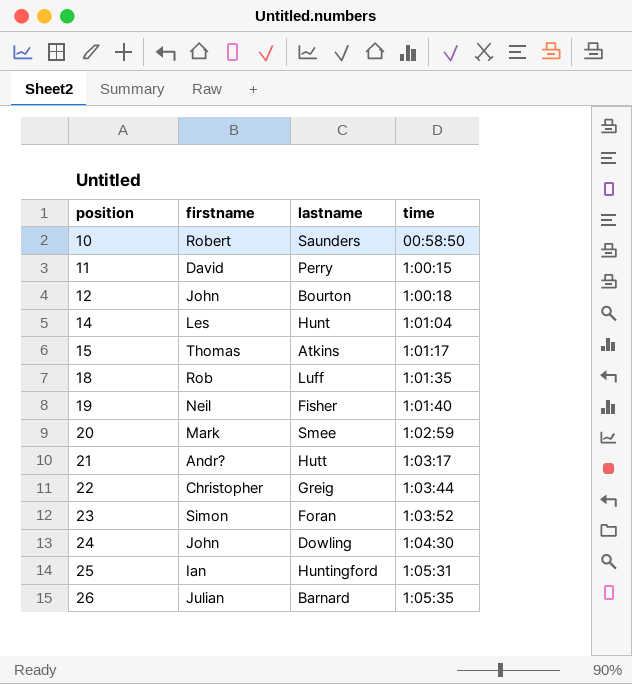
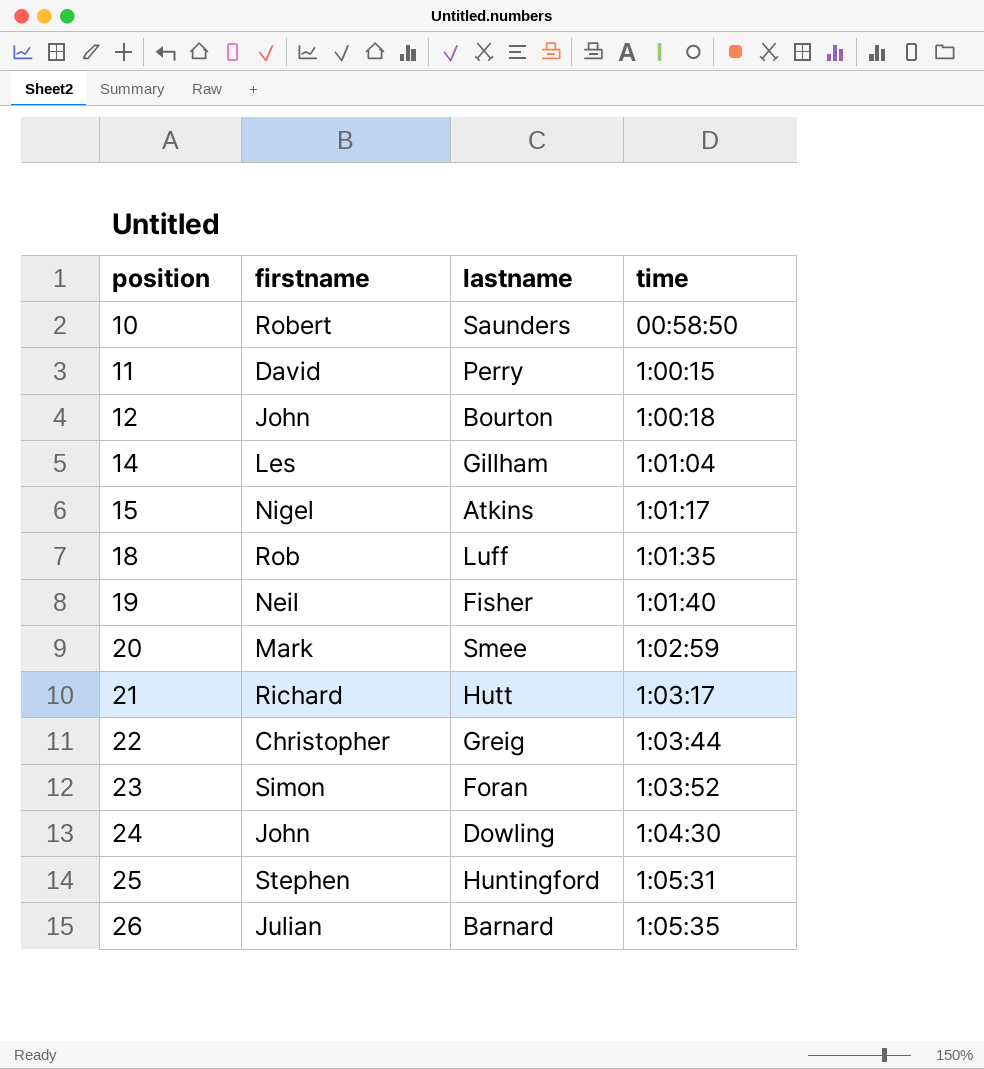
14 | lastname: Hunt -> Gillham
15 | firstname: Thomas -> Nigel
21 | firstname: Andr? -> Richard
25 | firstname: Ian -> Stephen

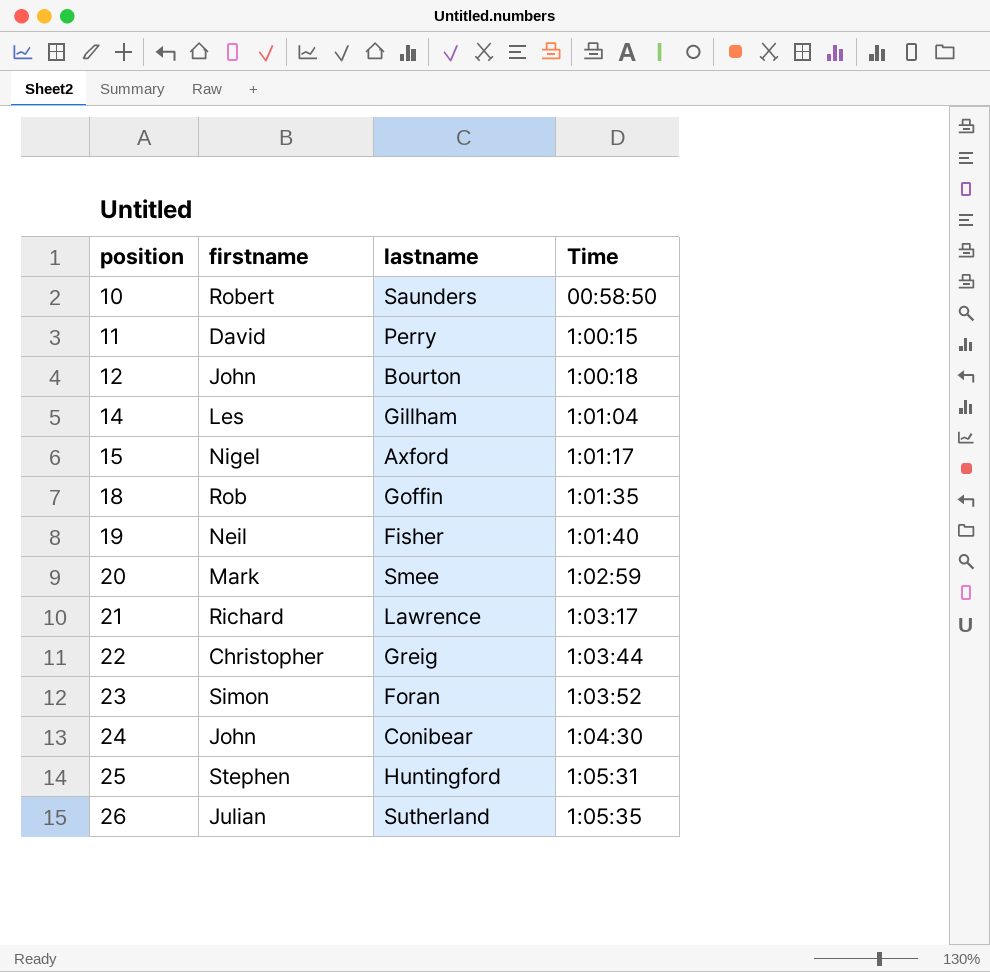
column name: time -> Time
15 | lastname: Atkins -> Axford
18 | lastname: Luff -> Goffin
21 | lastname: Hutt -> Lawrence
24 | lastname: Dowling -> Conibear
26 | lastname: Barnard -> Sutherland

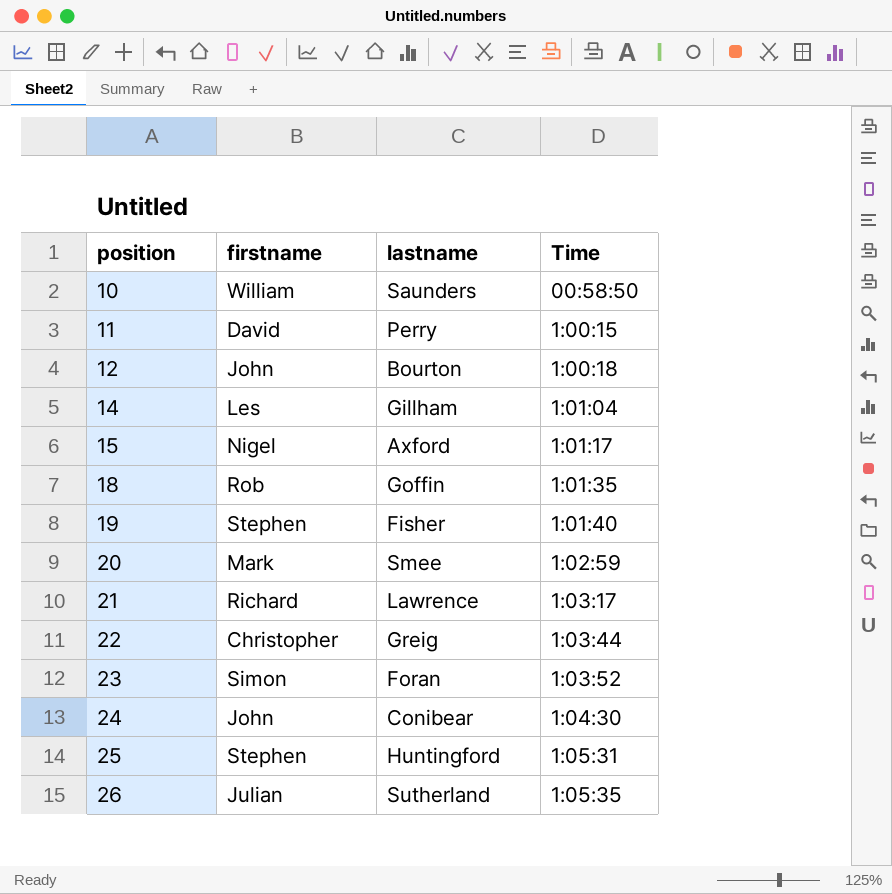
10 | firstname: Robert -> William
19 | firstname: Neil -> Stephen

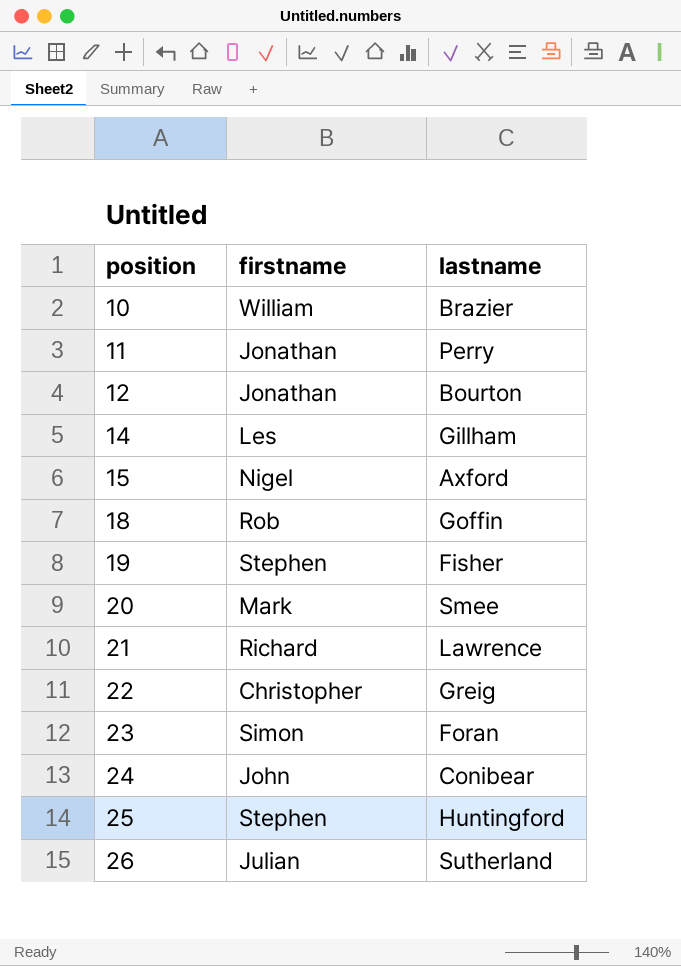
column Time | position: 4 -> none
10 | lastname: Saunders -> Brazier
11 | firstname: David -> Jonathan
12 | firstname: John -> Jonathan

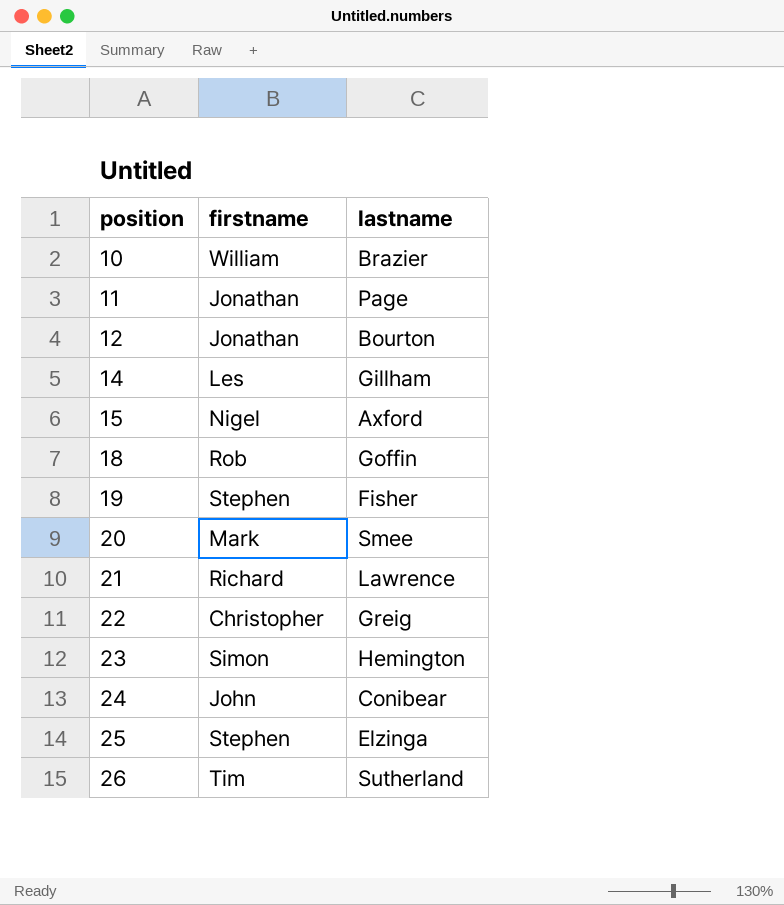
11 | lastname: Perry -> Page
23 | lastname: Foran -> Hemington
25 | lastname: Huntingford -> Elzinga
26 | firstname: Julian -> Tim

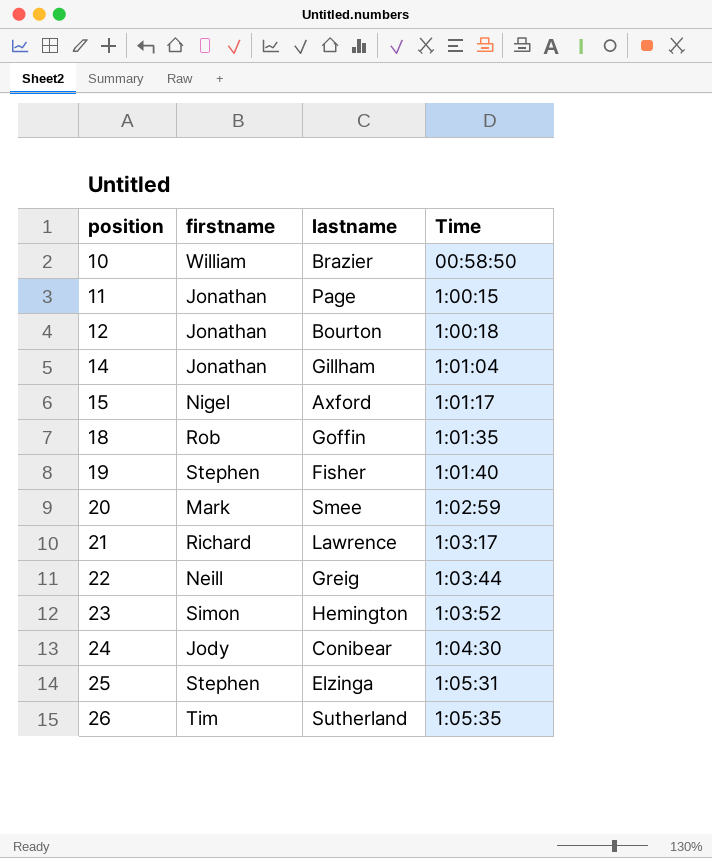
column Time | position: none -> 4
14 | firstname: Les -> Jonathan
22 | firstname: Christopher -> Neill
24 | firstname: John -> Jody

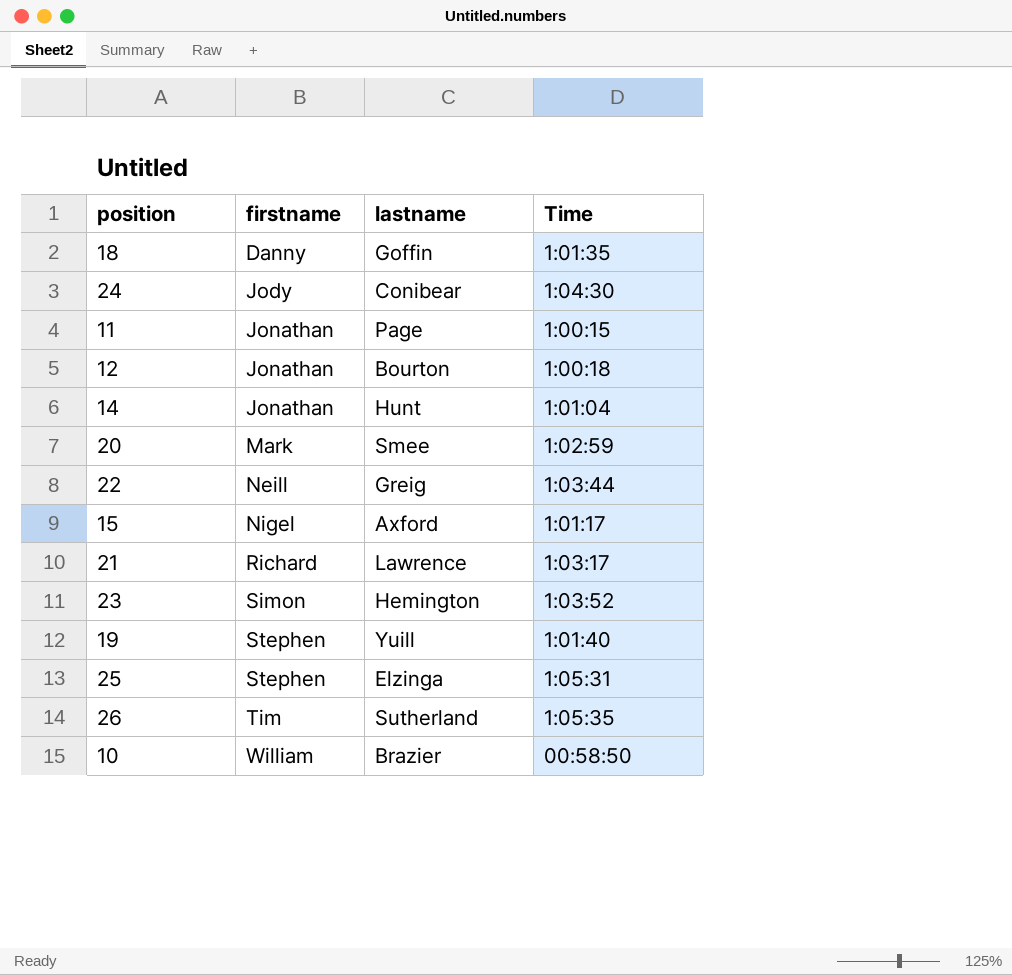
row order: position ascending -> firstname ascending
18 | firstname: Rob -> Danny
14 | lastname: Gillham -> Hunt
19 | lastname: Fisher -> Yuill

